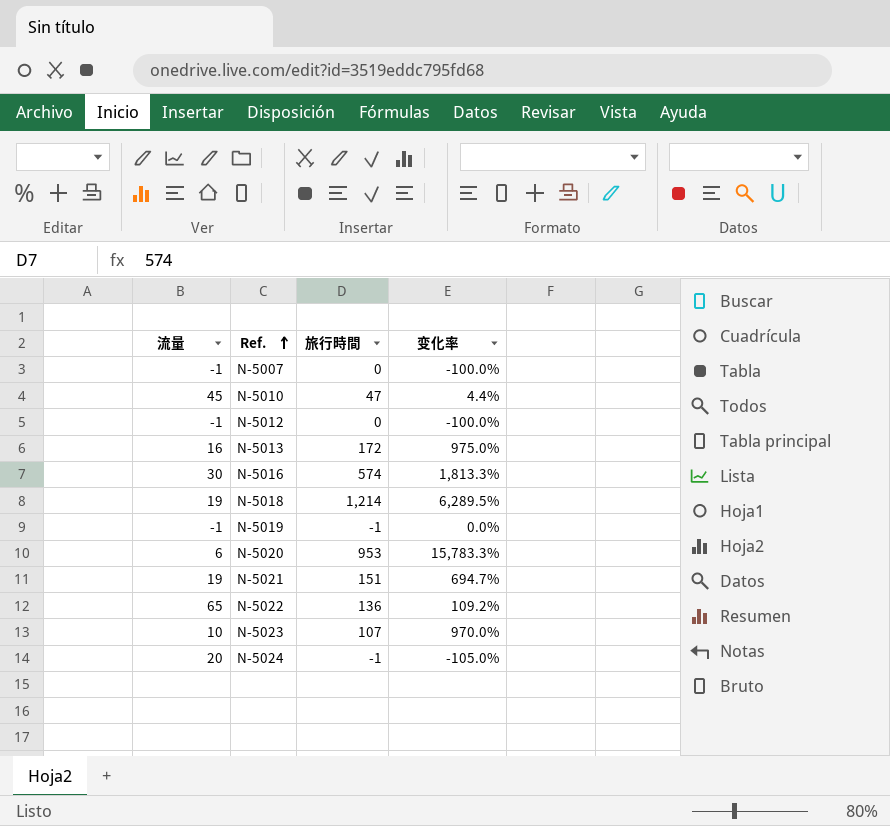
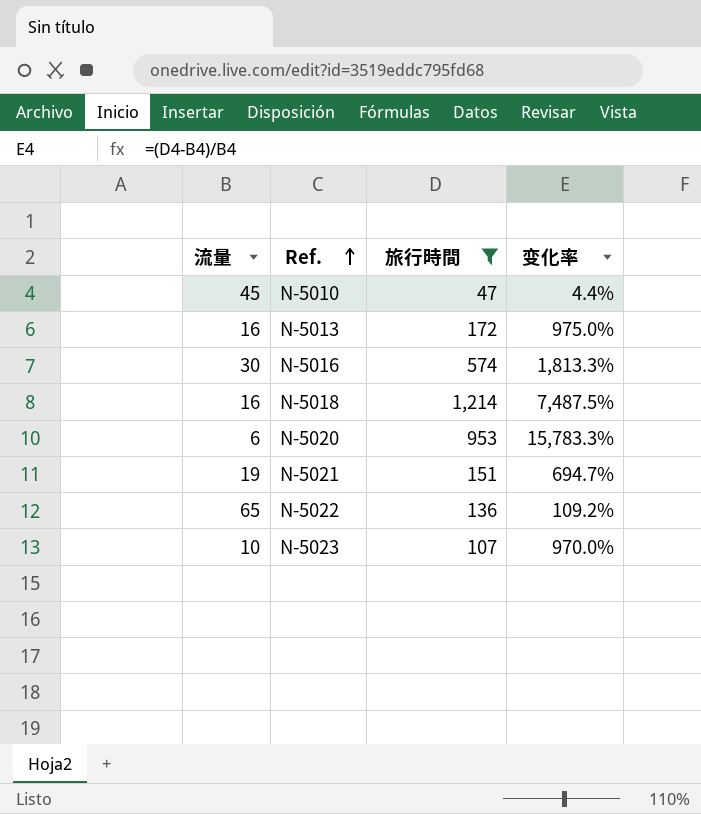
filter: none -> 旅行時間 >= 47
N-5018 | 流量: 19 -> 16
N-5018 | 变化率: 6,289.5% -> 7,487.5%

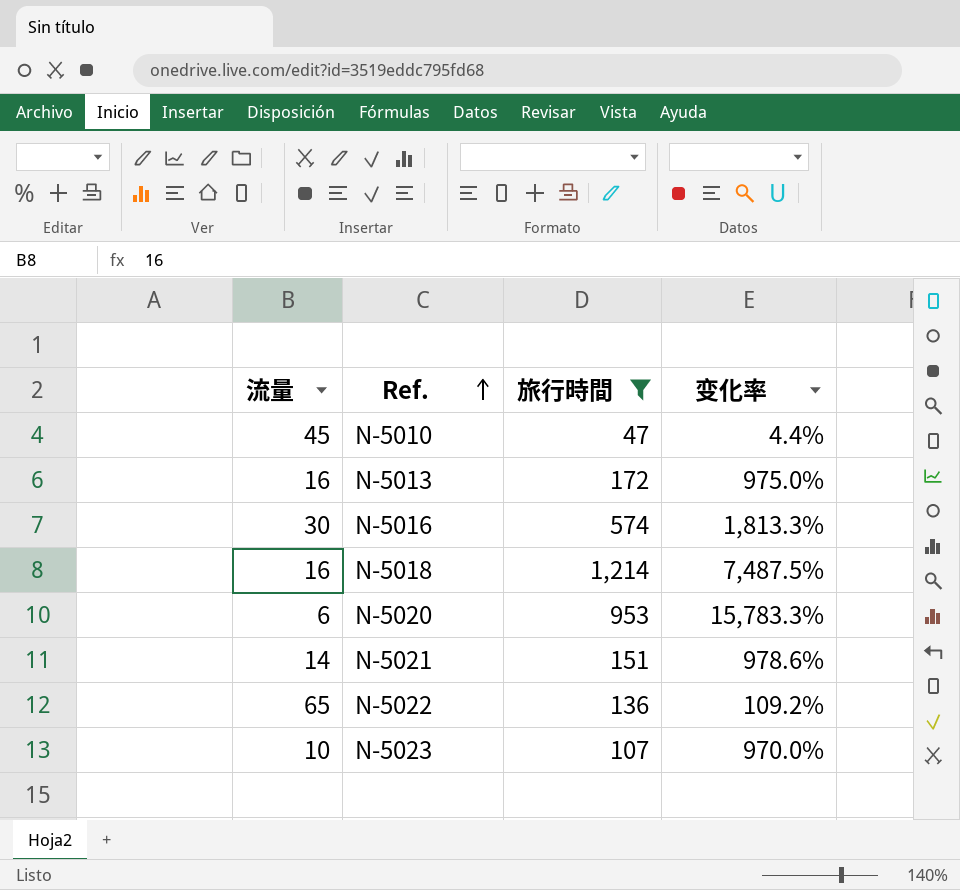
N-5021 | 流量: 19 -> 14
N-5021 | 变化率: 694.7% -> 978.6%

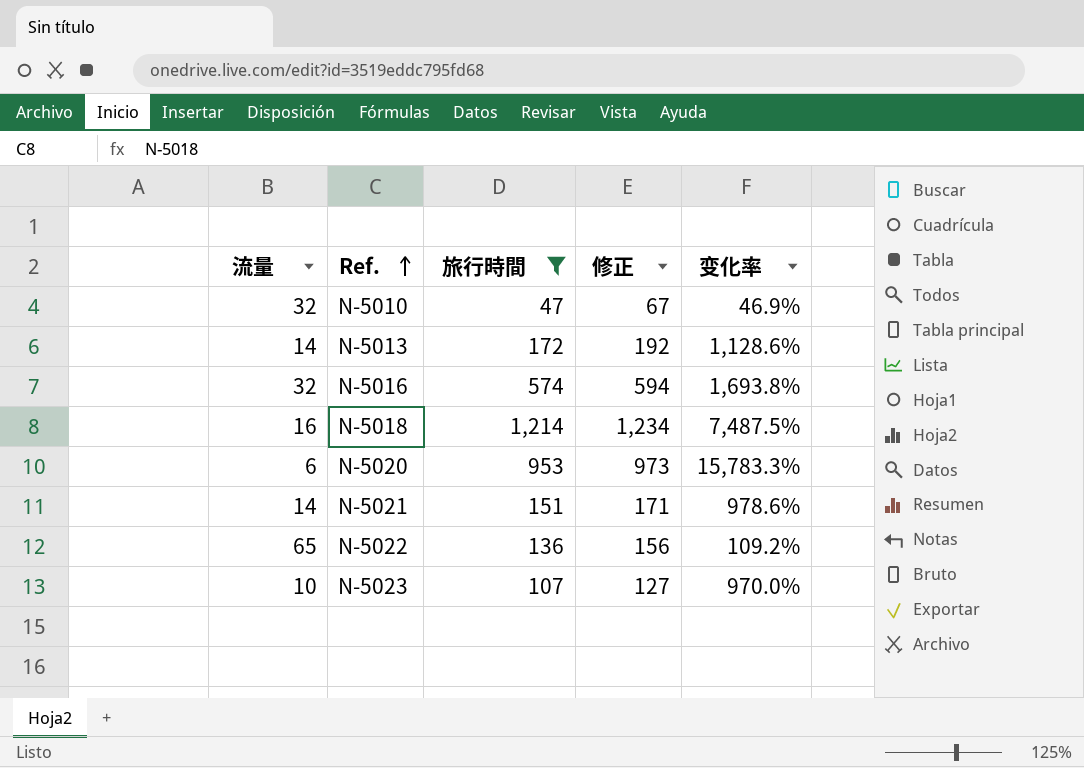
column 修正 | formula: none -> [旅行時間] + 20
N-5010 | 流量: 45 -> 32
N-5010 | 变化率: 4.4% -> 46.9%
N-5013 | 流量: 16 -> 14
N-5013 | 变化率: 975.0% -> 1,128.6%
N-5016 | 流量: 30 -> 32
N-5016 | 变化率: 1,813.3% -> 1,693.8%

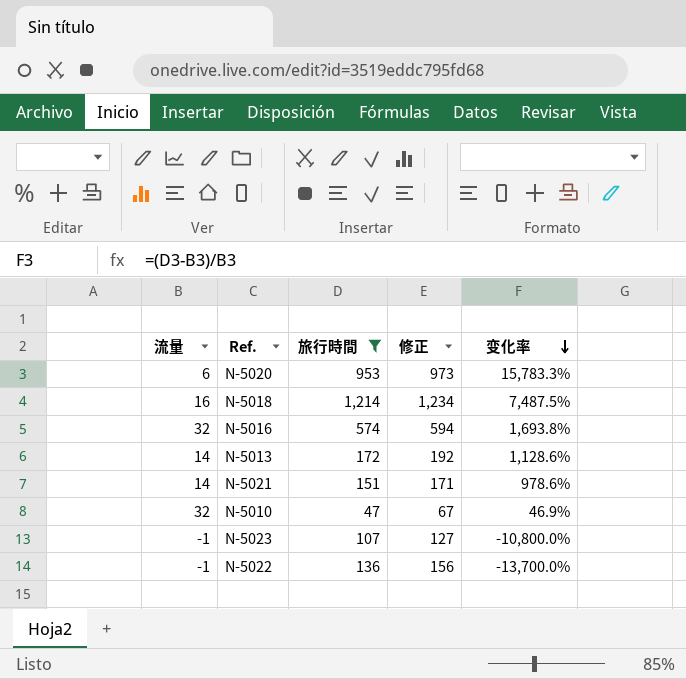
row order: Ref. ascending -> 变化率 descending
N-5023 | 流量: 10 -> -1
N-5023 | 变化率: 970.0% -> -10,800.0%
N-5022 | 流量: 65 -> -1
N-5022 | 变化率: 109.2% -> -13,700.0%

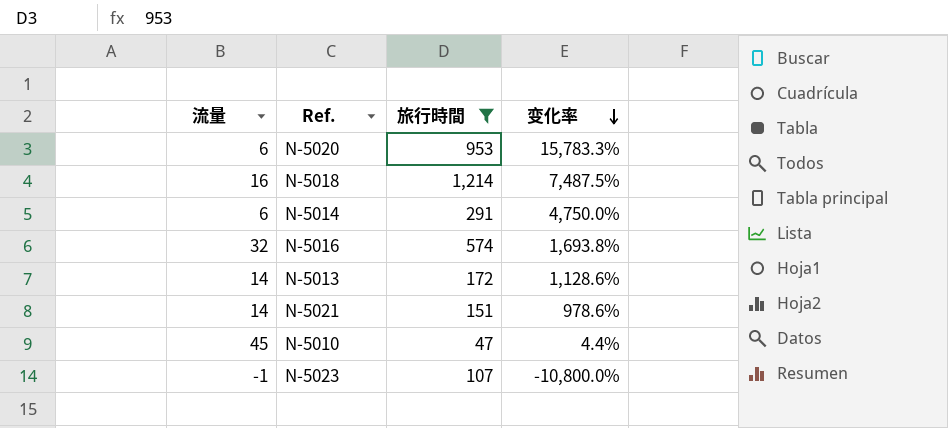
column 修正 | formula: [旅行時間] + 20 -> none
row N-5022: -1 | 136 | 156 | -13,700.0% -> none
row N-5014: none -> 6 | 291 | 4,750.0%
N-5010 | 流量: 32 -> 45
N-5010 | 变化率: 46.9% -> 4.4%

